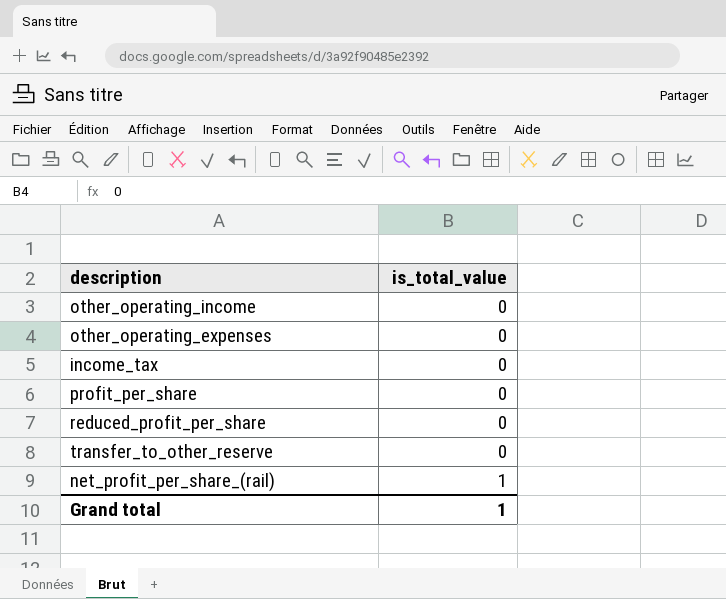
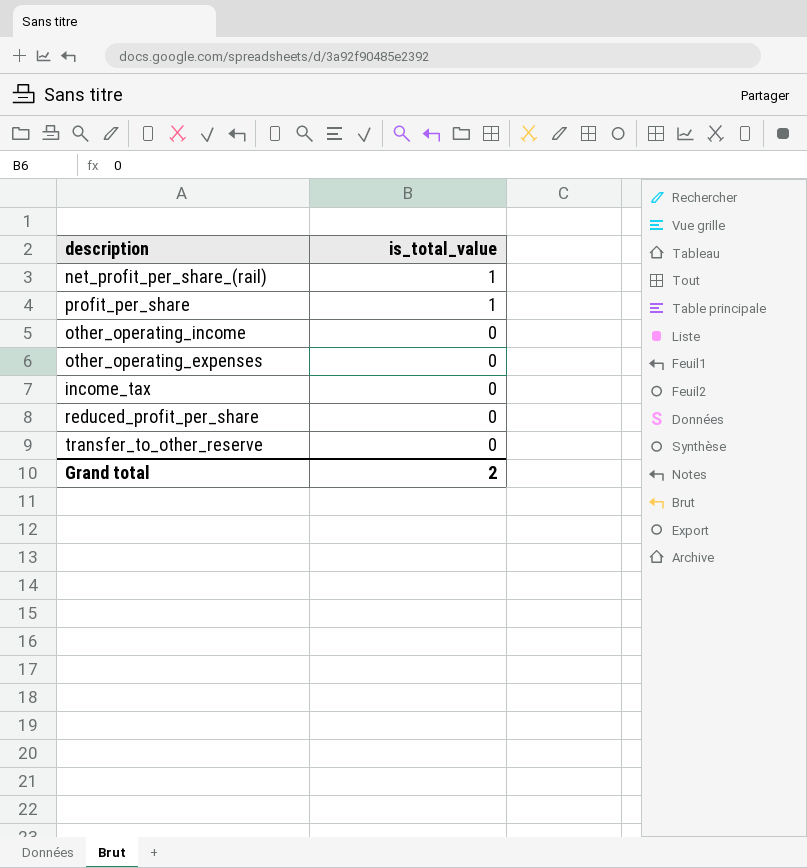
row order: is_total_value ascending -> is_total_value descending
profit_per_share | is_total_value: 0 -> 1
Grand total | is_total_value: 1 -> 2

